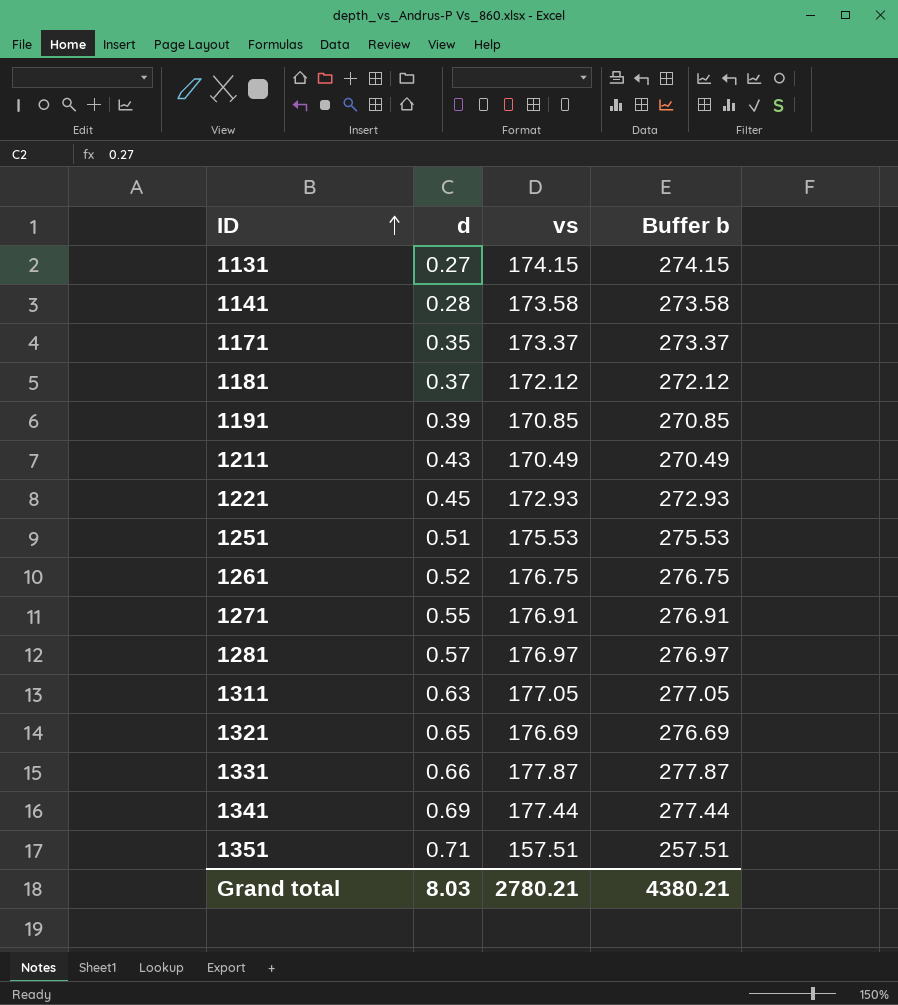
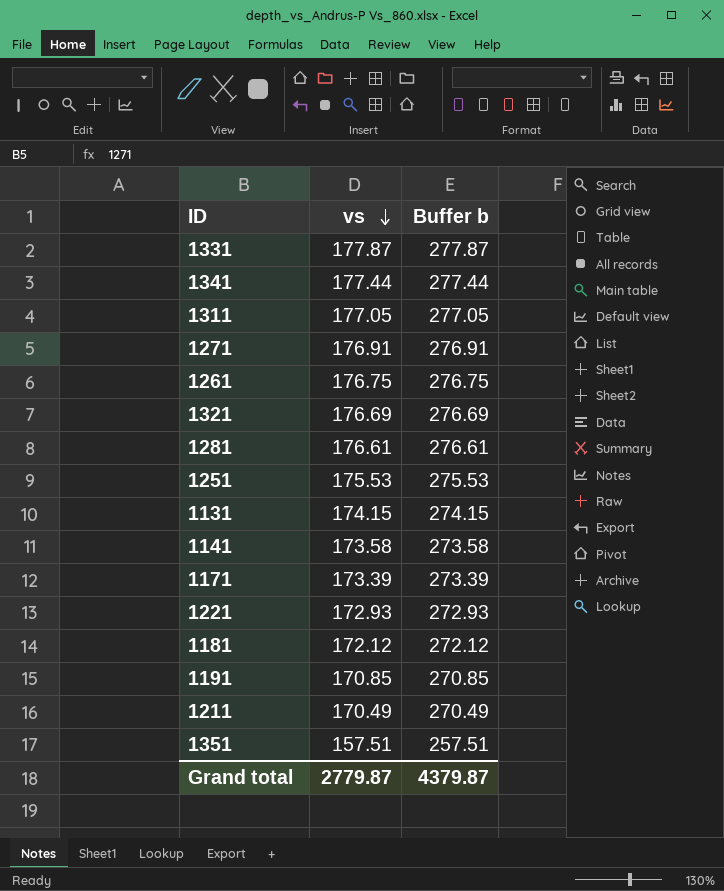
row order: ID ascending -> vs descending
column d | position: 2 -> none
1281 | vs: 176.97 -> 176.61
1281 | Buffer b: 276.97 -> 276.61
1171 | vs: 173.37 -> 173.39
1171 | Buffer b: 273.37 -> 273.39
Grand total | vs: 2780.21 -> 2779.87
Grand total | Buffer b: 4380.21 -> 4379.87

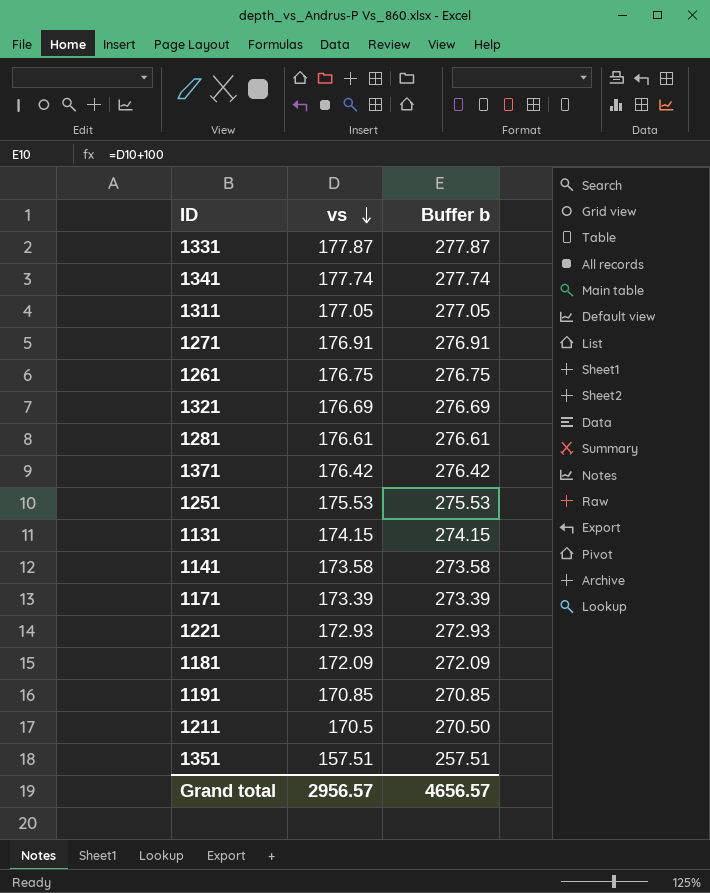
1341 | vs: 177.44 -> 177.74
1341 | Buffer b: 277.44 -> 277.74
row 1371: none -> 176.42 | 276.42
1181 | vs: 172.12 -> 172.09
1181 | Buffer b: 272.12 -> 272.09
1211 | vs: 170.49 -> 170.5
1211 | Buffer b: 270.49 -> 270.50
Grand total | vs: 2779.87 -> 2956.57
Grand total | Buffer b: 4379.87 -> 4656.57

